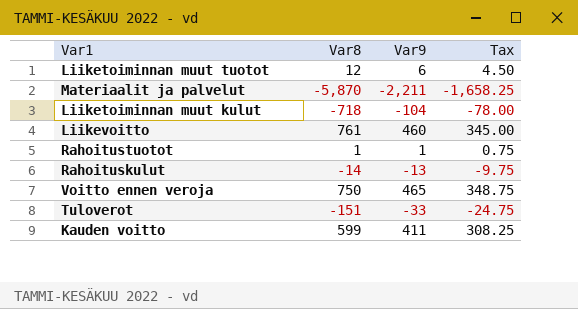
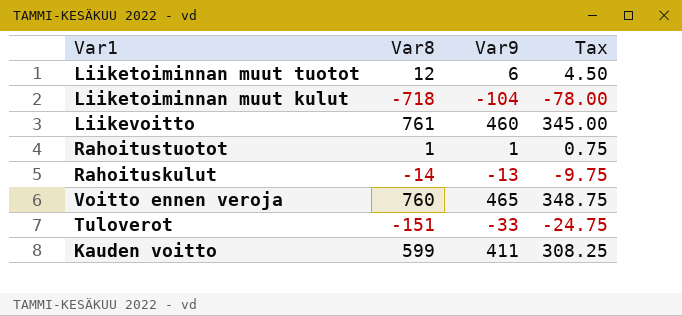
row Materiaalit ja palvelut: -5,870 | -2,211 | -1,658.25 -> none
Voitto ennen veroja | Var8: 750 -> 760

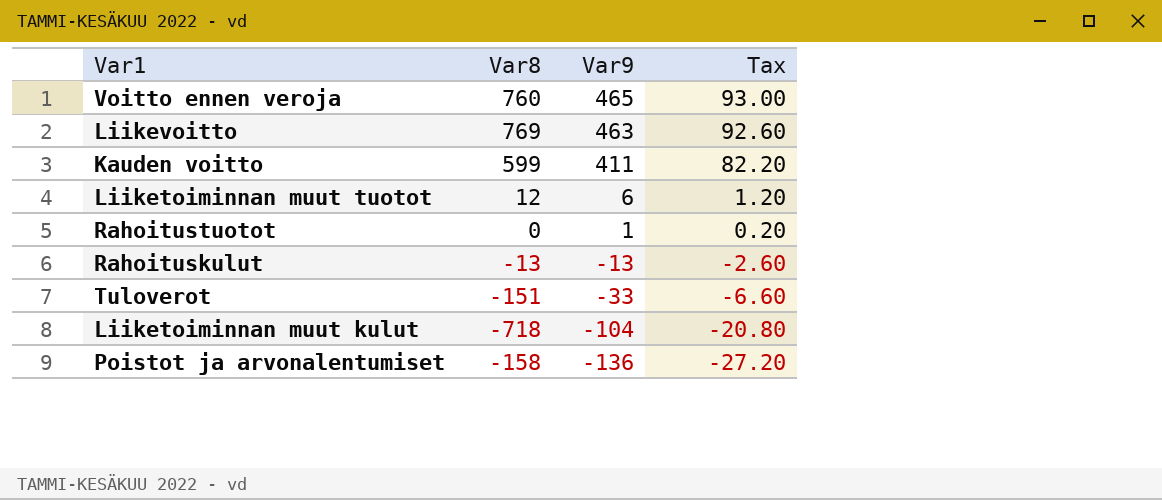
row order: none -> Var9 descending
column Tax | formula: [Var9] * 0.75 -> [Var9] * 0.2
Liikevoitto | Var8: 761 -> 769
Liikevoitto | Var9: 460 -> 463
Rahoitustuotot | Var8: 1 -> 0
Rahoituskulut | Var8: -14 -> -13
row Poistot ja arvonalentumiset: none -> -158 | -136 | -27.20

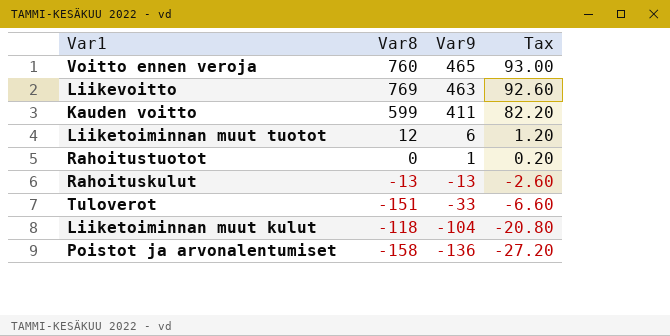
Liiketoiminnan muut kulut | Var8: -718 -> -118

